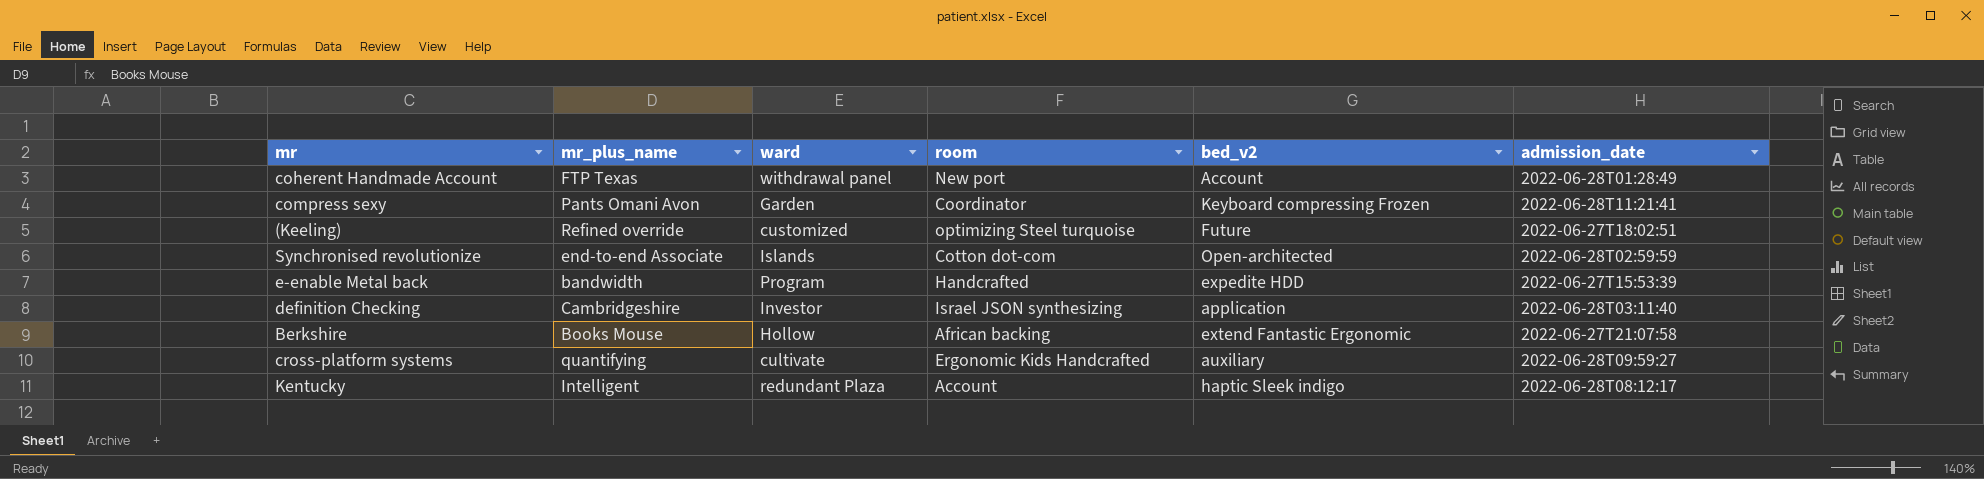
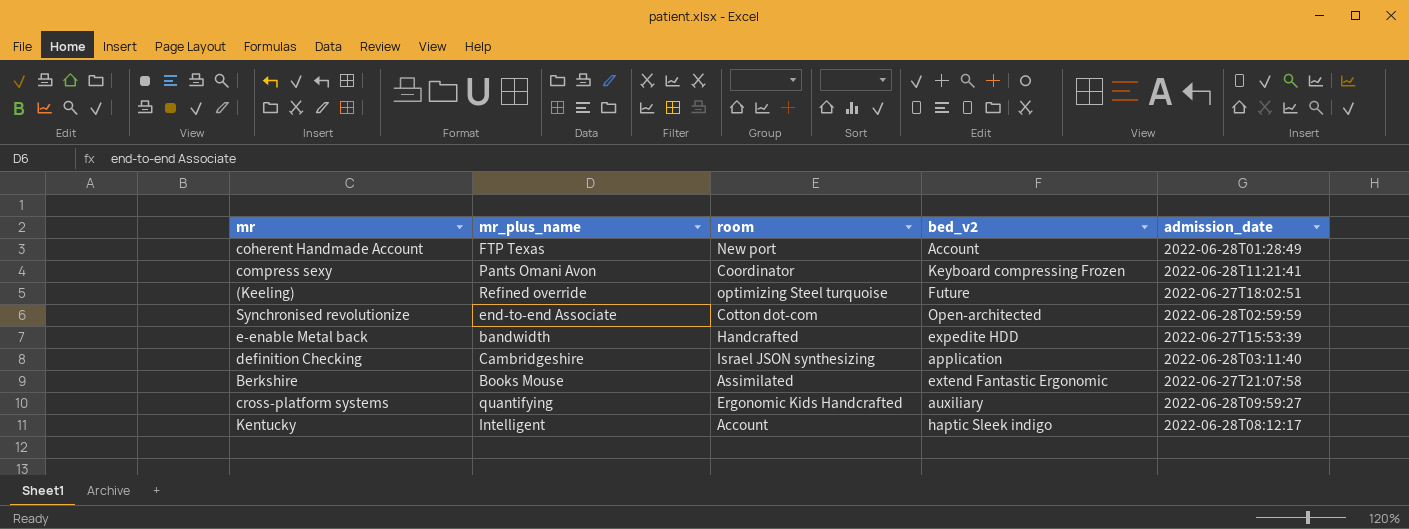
column ward | position: 3 -> none
Berkshire | room: African backing -> Assimilated

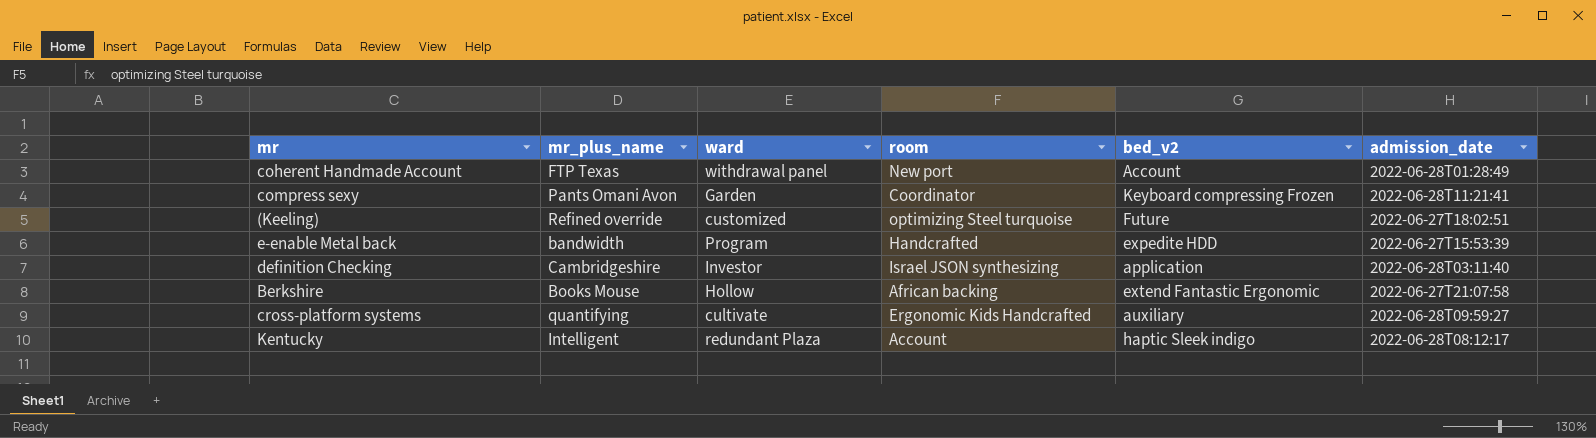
column ward | position: none -> 3
row Synchronised revolutionize: end-to-end Associate | Cotton dot-com | Open-architected | 2022-06-28T02:59:59 -> none
Berkshire | room: Assimilated -> African backing

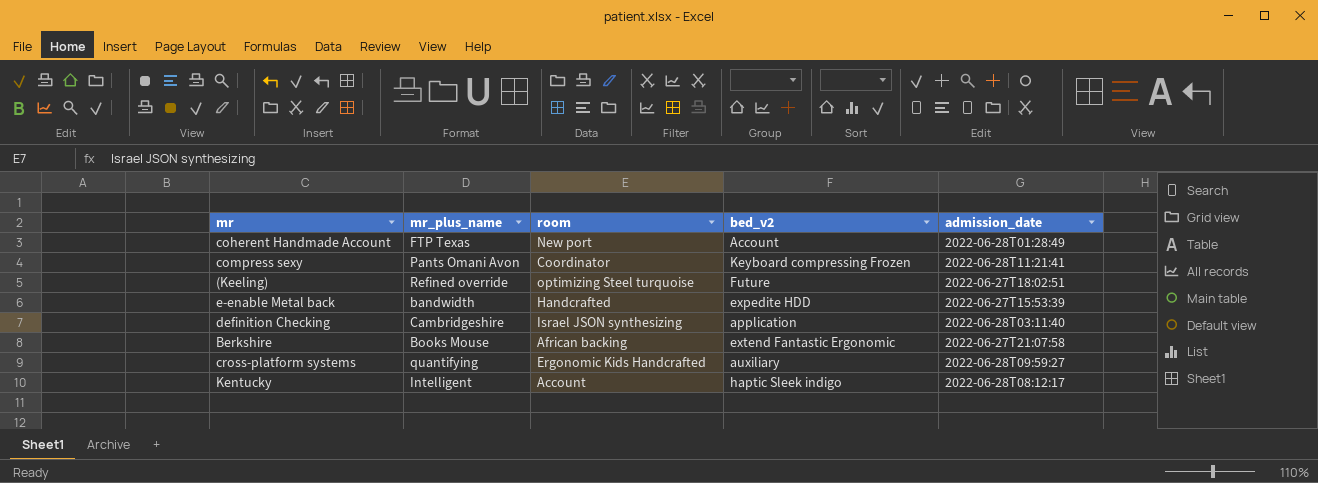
column ward | position: 3 -> none

